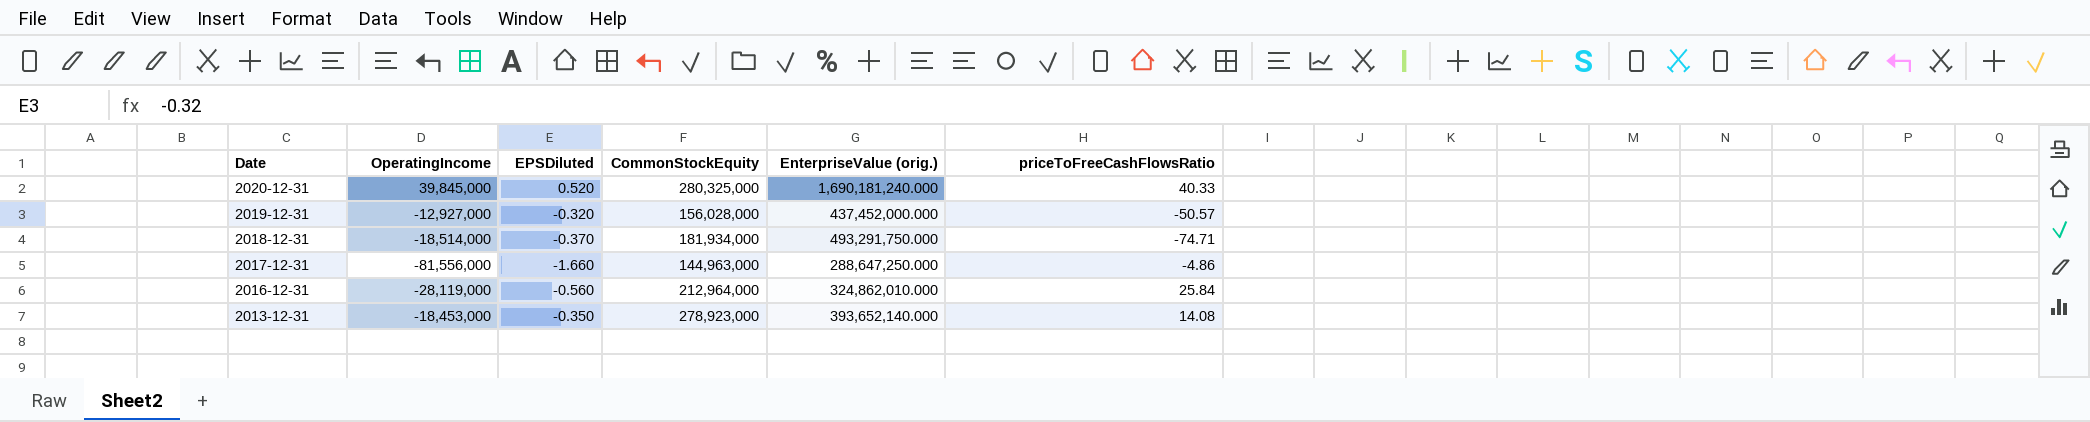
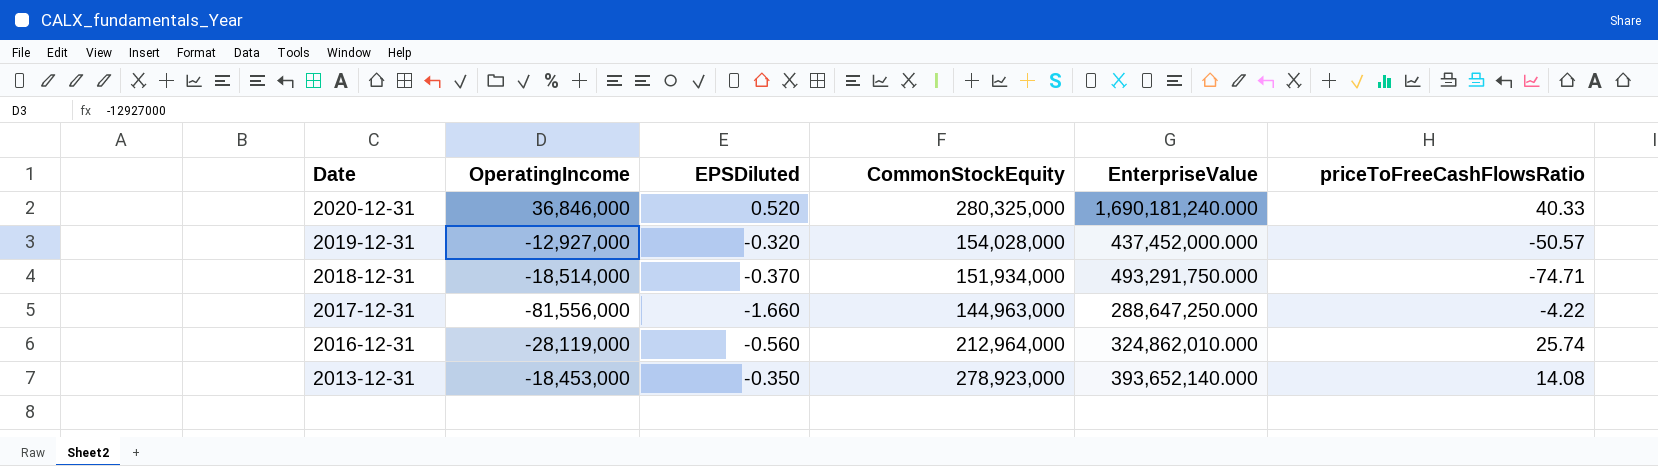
column name: EnterpriseValue (orig.) -> EnterpriseValue
2020-12-31 | OperatingIncome: 39,845,000 -> 36,846,000
2019-12-31 | CommonStockEquity: 156,028,000 -> 154,028,000
2018-12-31 | CommonStockEquity: 181,934,000 -> 151,934,000
2017-12-31 | priceToFreeCashFlowsRatio: -4.86 -> -4.22
2016-12-31 | priceToFreeCashFlowsRatio: 25.84 -> 25.74

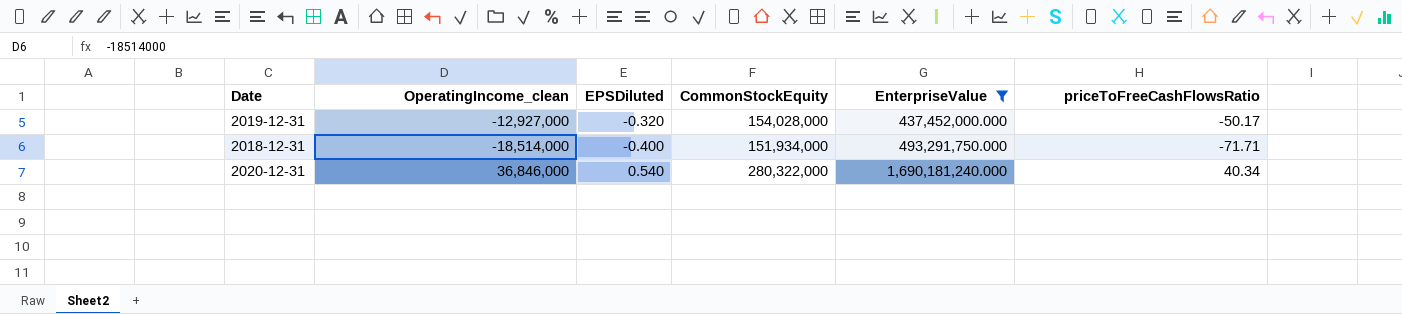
filter: none -> EnterpriseValue >= 437,452,000.000
row order: Date descending -> EnterpriseValue ascending
column name: OperatingIncome -> OperatingIncome_clean
2019-12-31 | priceToFreeCashFlowsRatio: -50.57 -> -50.17
2018-12-31 | EPSDiluted: -0.370 -> -0.400
2018-12-31 | priceToFreeCashFlowsRatio: -74.71 -> -71.71
2020-12-31 | EPSDiluted: 0.520 -> 0.540
2020-12-31 | CommonStockEquity: 280,325,000 -> 280,322,000
2020-12-31 | priceToFreeCashFlowsRatio: 40.33 -> 40.34

